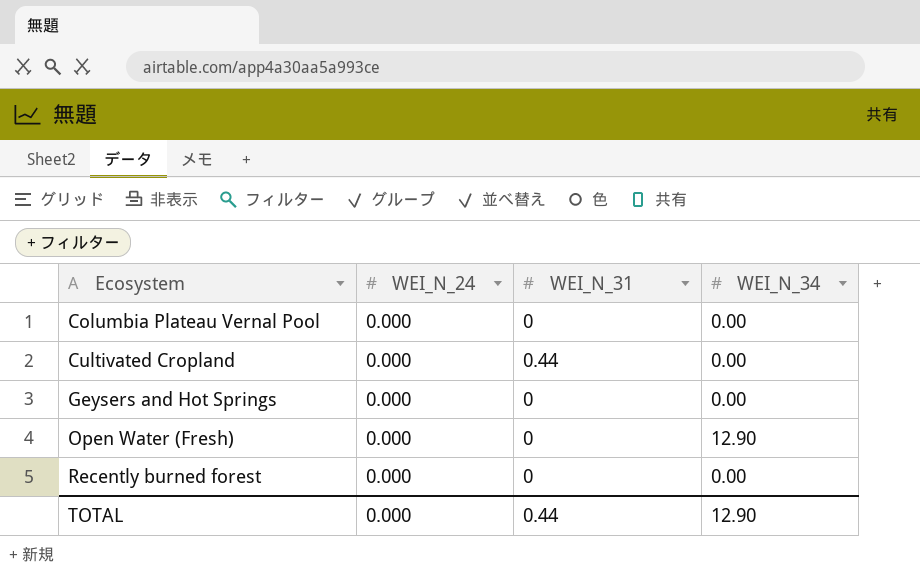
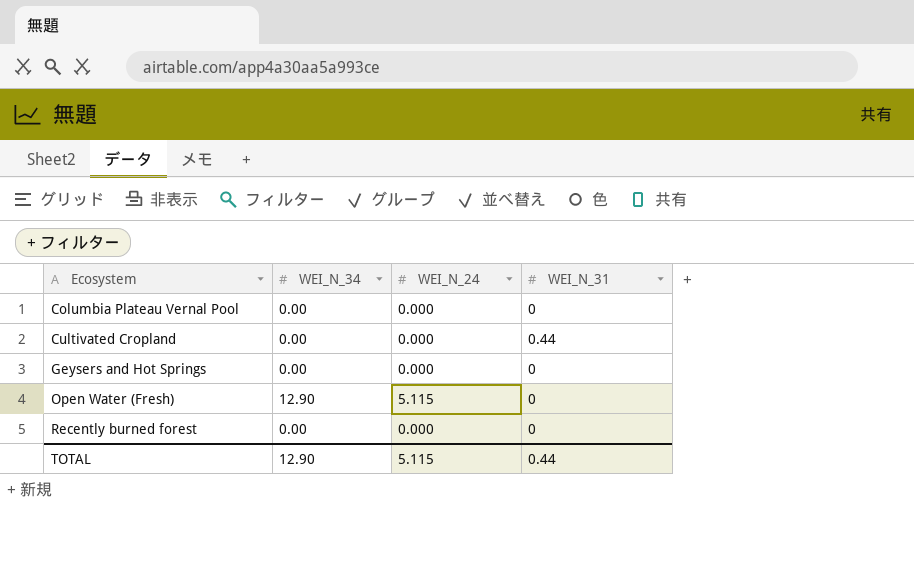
column WEI_N_34 | position: 4 -> 2
Open Water (Fresh) | WEI_N_24: 0.000 -> 5.115
TOTAL | WEI_N_24: 0.000 -> 5.115

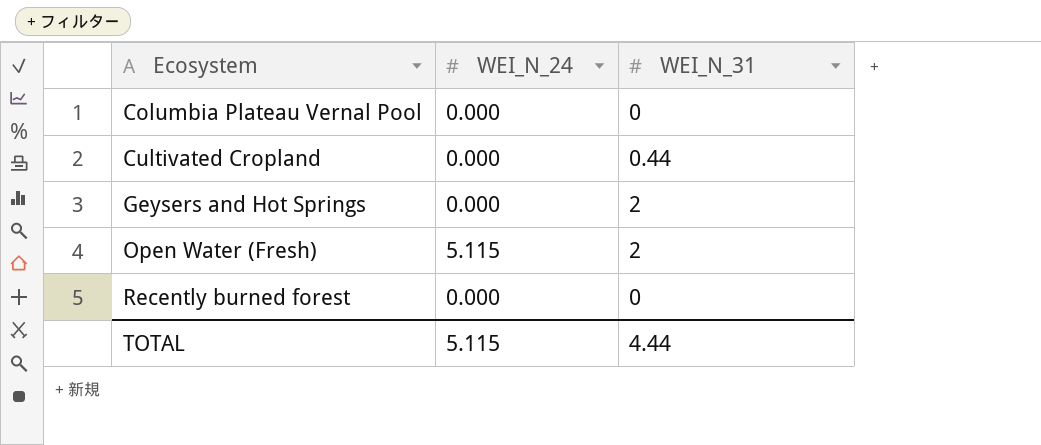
column WEI_N_34 | position: 2 -> none
Geysers and Hot Springs | WEI_N_31: 0 -> 2
Open Water (Fresh) | WEI_N_31: 0 -> 2
TOTAL | WEI_N_31: 0.44 -> 4.44

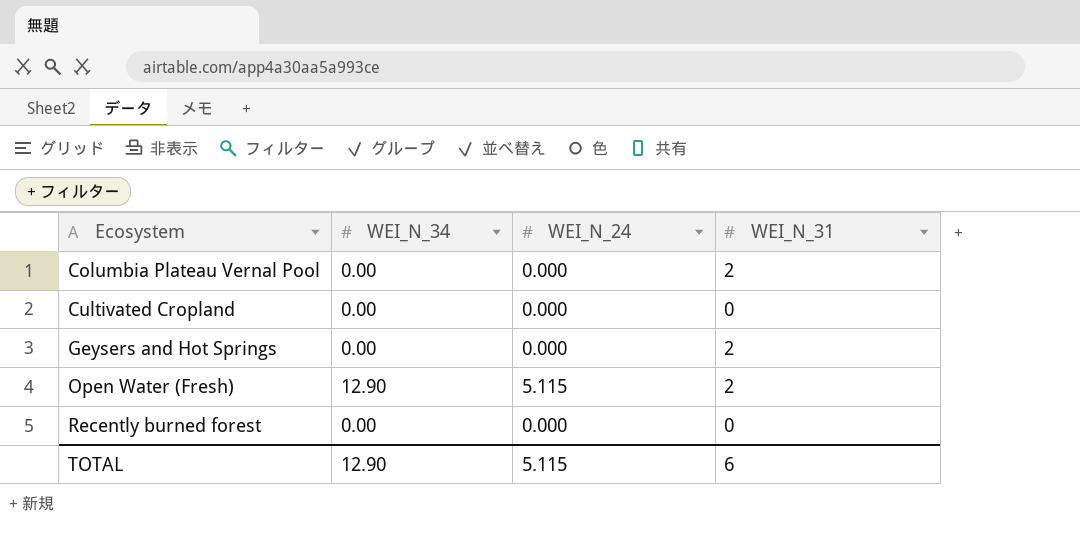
column WEI_N_34 | position: none -> 2
Columbia Plateau Vernal Pool | WEI_N_31: 0 -> 2
Cultivated Cropland | WEI_N_31: 0.44 -> 0
TOTAL | WEI_N_31: 4.44 -> 6

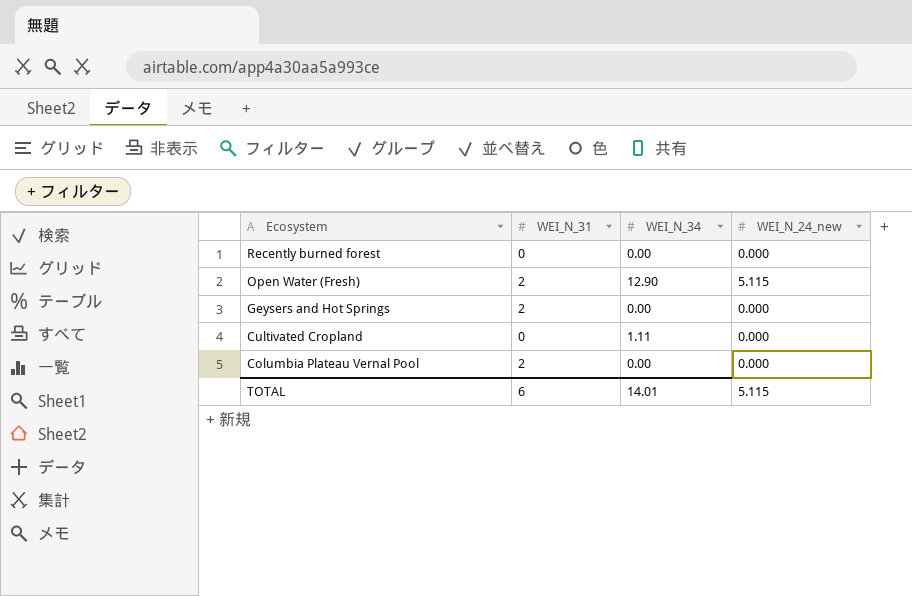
row order: Ecosystem ascending -> Ecosystem descending
column WEI_N_31 | position: 4 -> 2
column name: WEI_N_24 -> WEI_N_24_new
Cultivated Cropland | WEI_N_34: 0.00 -> 1.11
TOTAL | WEI_N_34: 12.90 -> 14.01

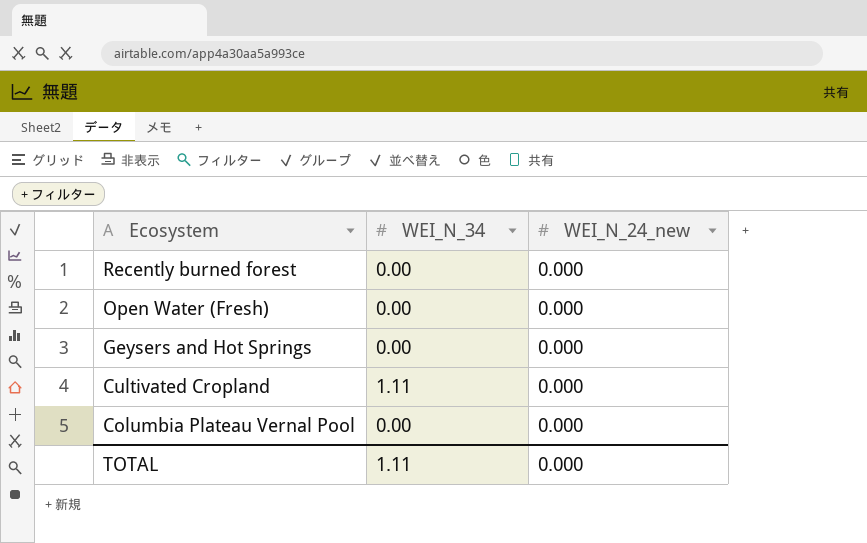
column WEI_N_31 | position: 2 -> none
Open Water (Fresh) | WEI_N_34: 12.90 -> 0.00
Open Water (Fresh) | WEI_N_24_new: 5.115 -> 0.000
TOTAL | WEI_N_34: 14.01 -> 1.11
TOTAL | WEI_N_24_new: 5.115 -> 0.000

